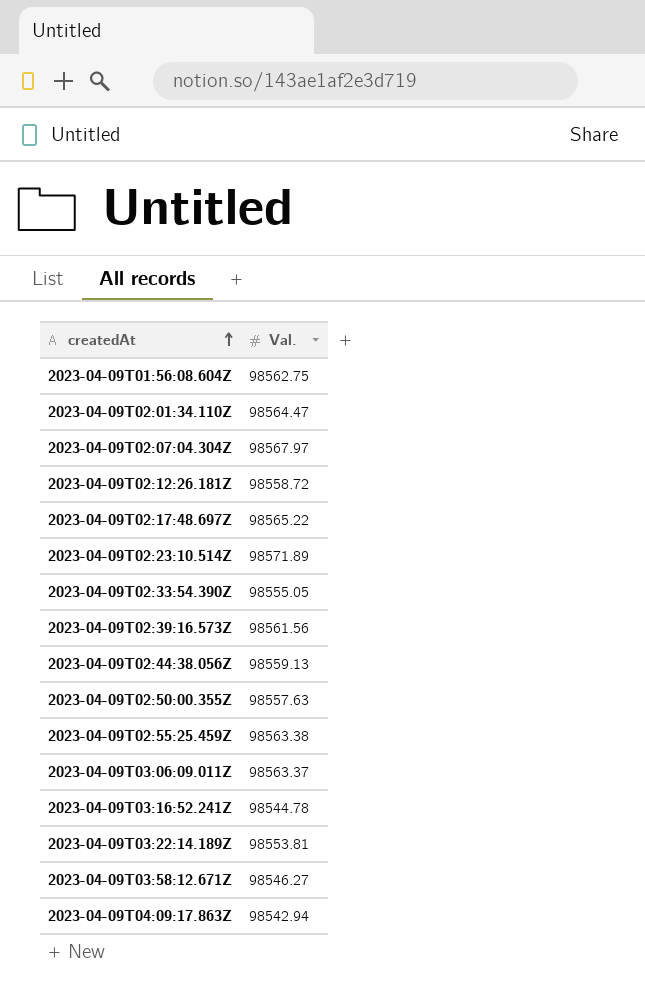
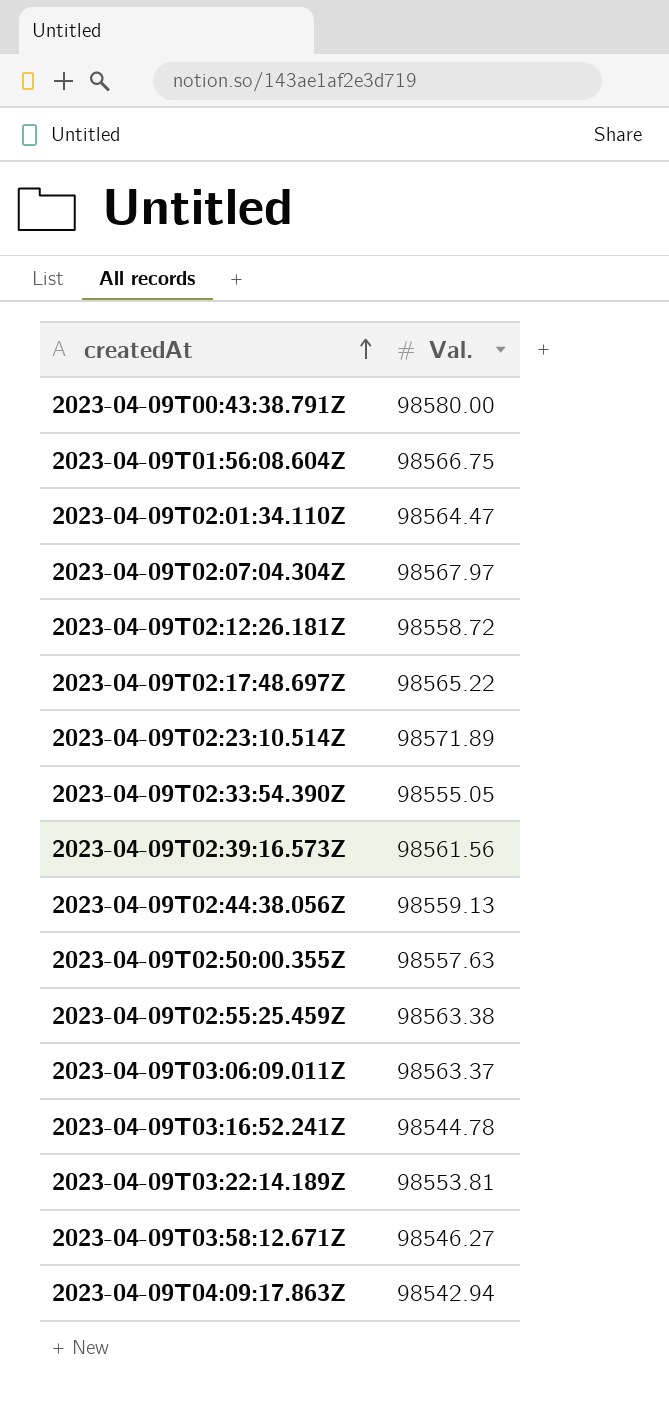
row 2023-04-09T00:43:38.791Z: none -> 98580.00
2023-04-09T01:56:08.604Z | Val.: 98562.75 -> 98566.75

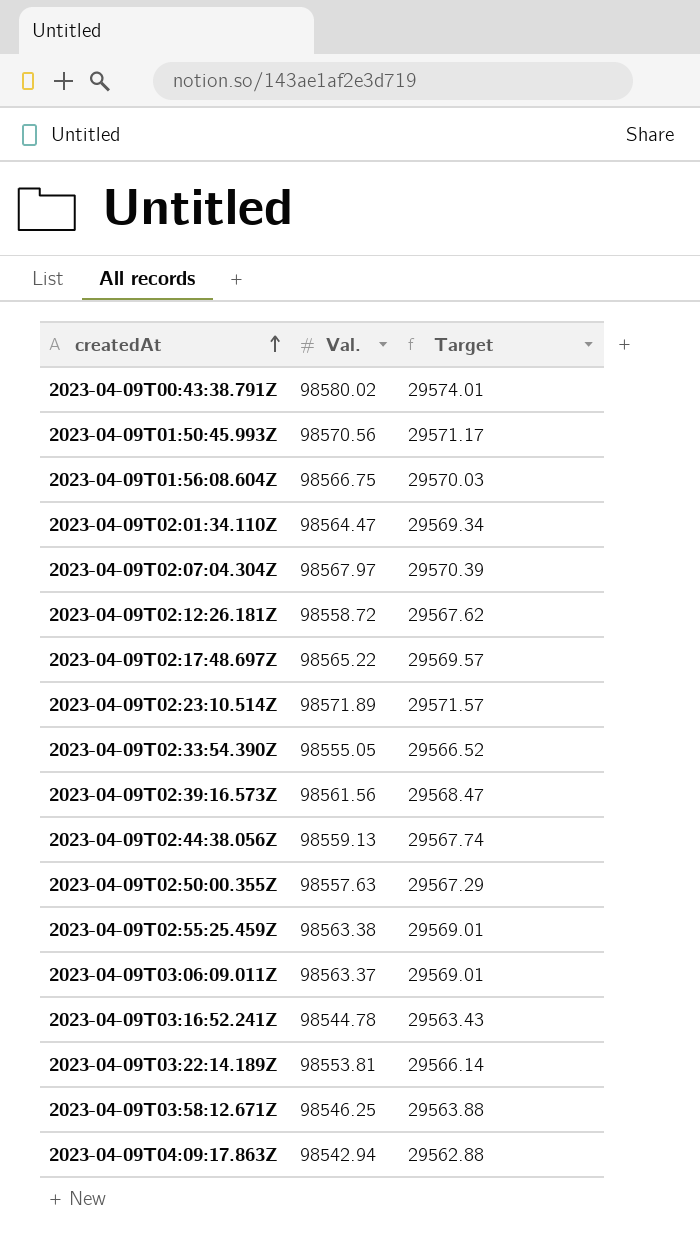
column Target | formula: none -> [Val.] * 0.3
2023-04-09T00:43:38.791Z | Val.: 98580.00 -> 98580.02
row 2023-04-09T01:50:45.993Z: none -> 98570.56 | 29571.17
2023-04-09T03:58:12.671Z | Val.: 98546.27 -> 98546.25

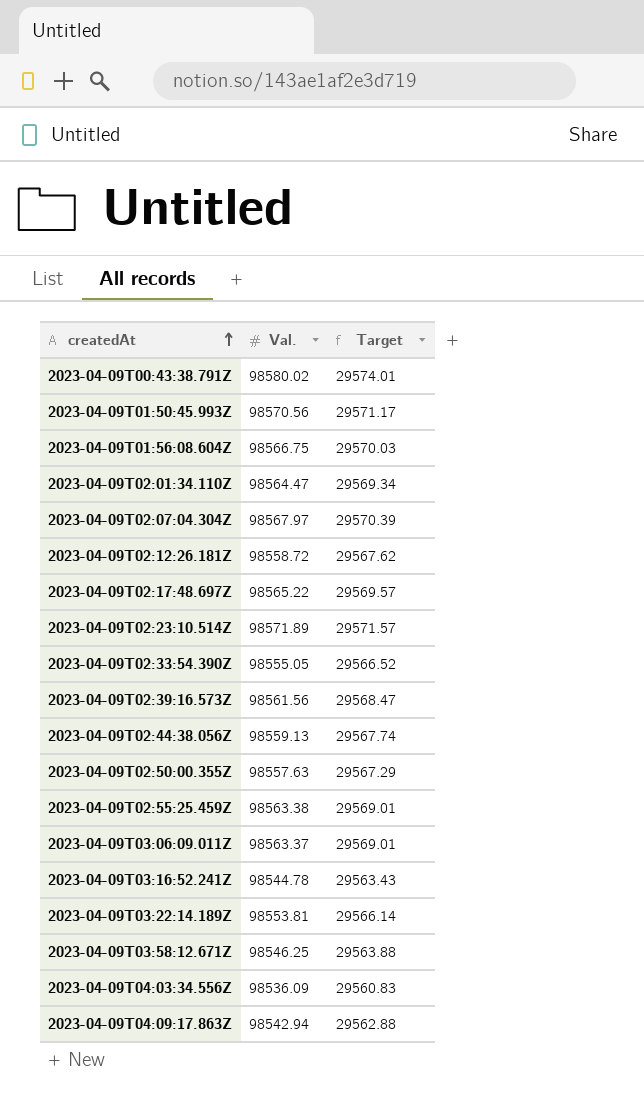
row 2023-04-09T04:03:34.556Z: none -> 98536.09 | 29560.83

